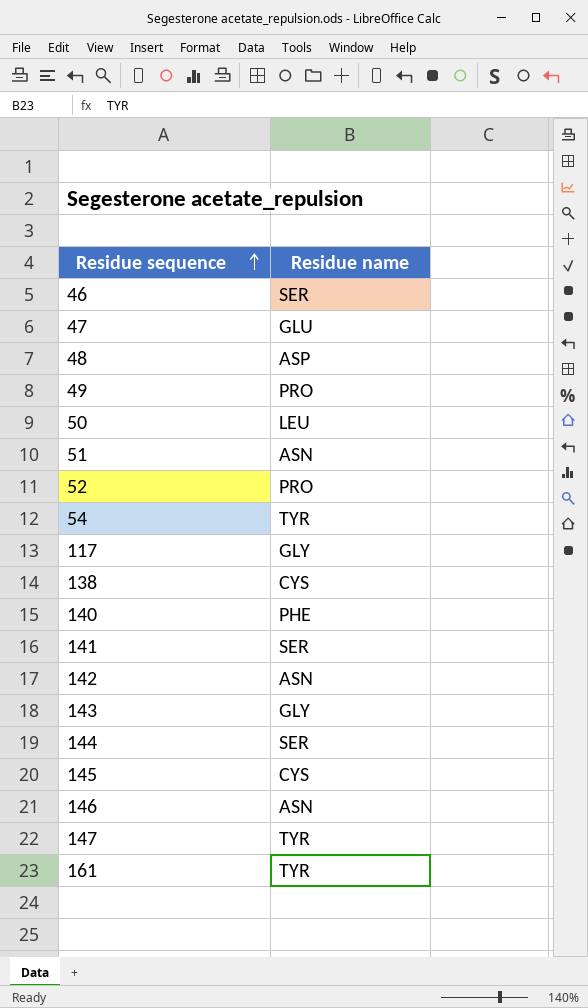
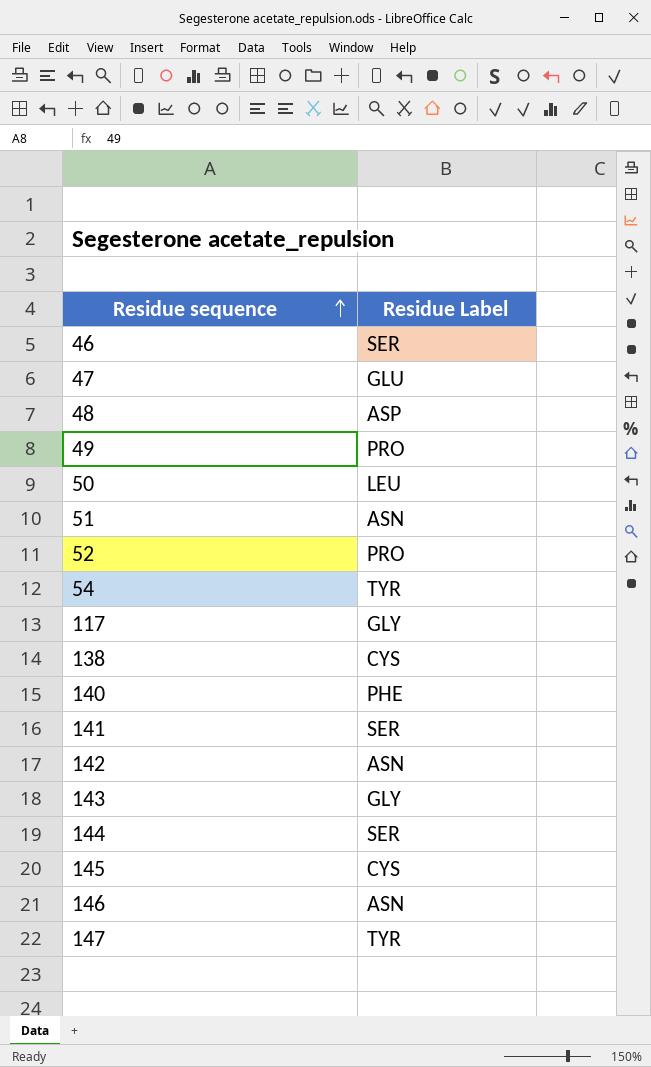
column name: Residue name -> Residue Label
row 161: TYR -> none

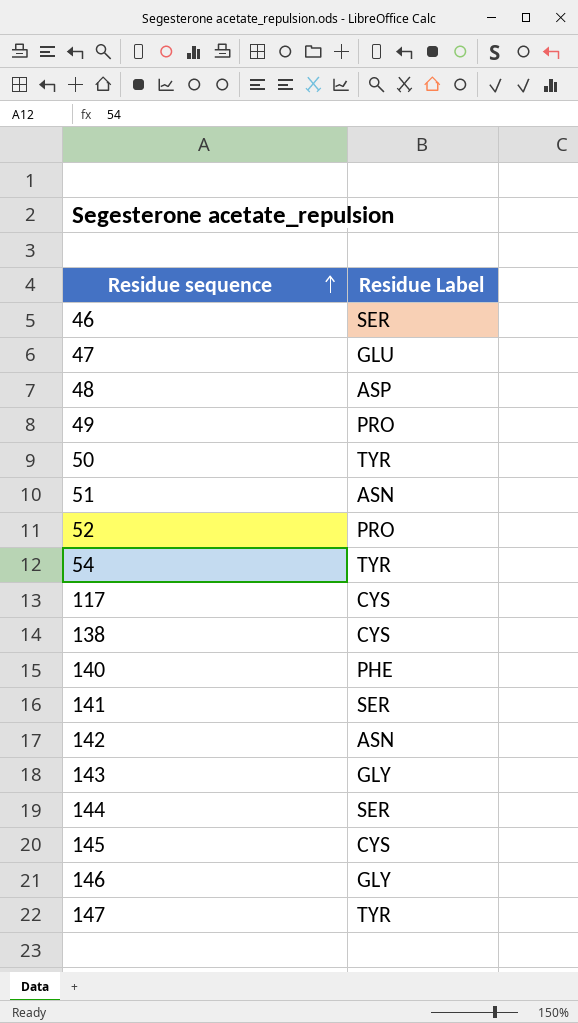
50 | Residue Label: LEU -> TYR
117 | Residue Label: GLY -> CYS
146 | Residue Label: ASN -> GLY

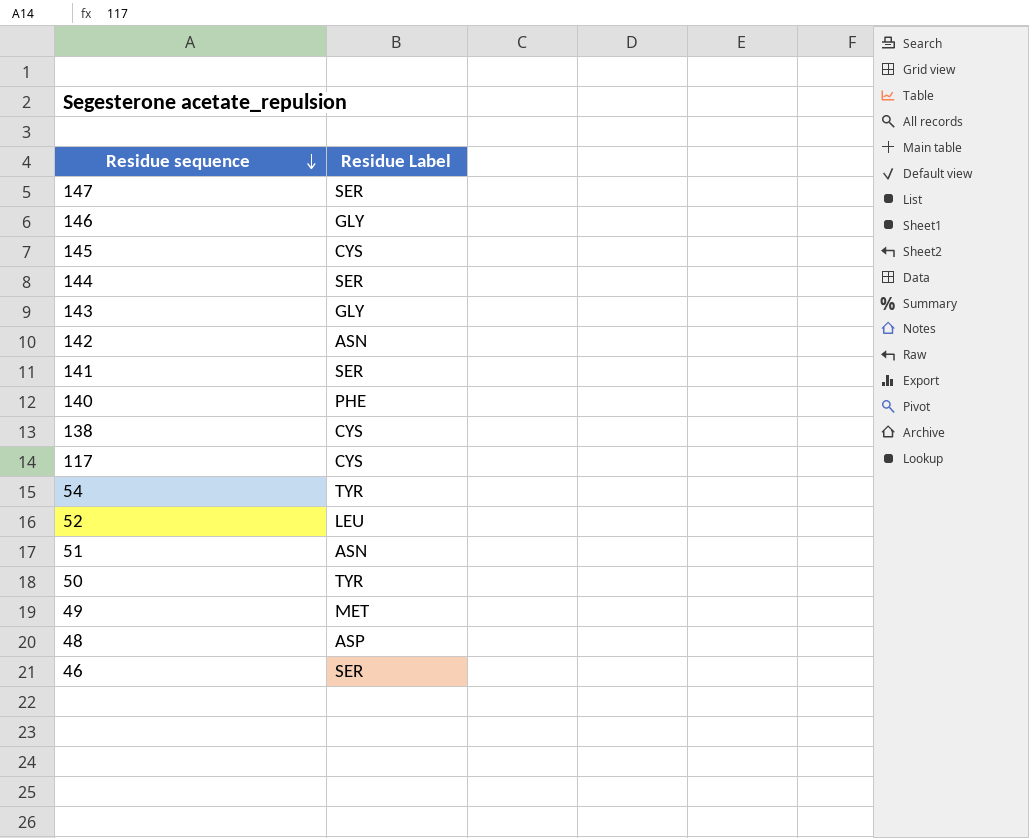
row order: Residue sequence ascending -> Residue sequence descending
row 47: GLU -> none
147 | Residue Label: TYR -> SER
52 | Residue Label: PRO -> LEU
49 | Residue Label: PRO -> MET

